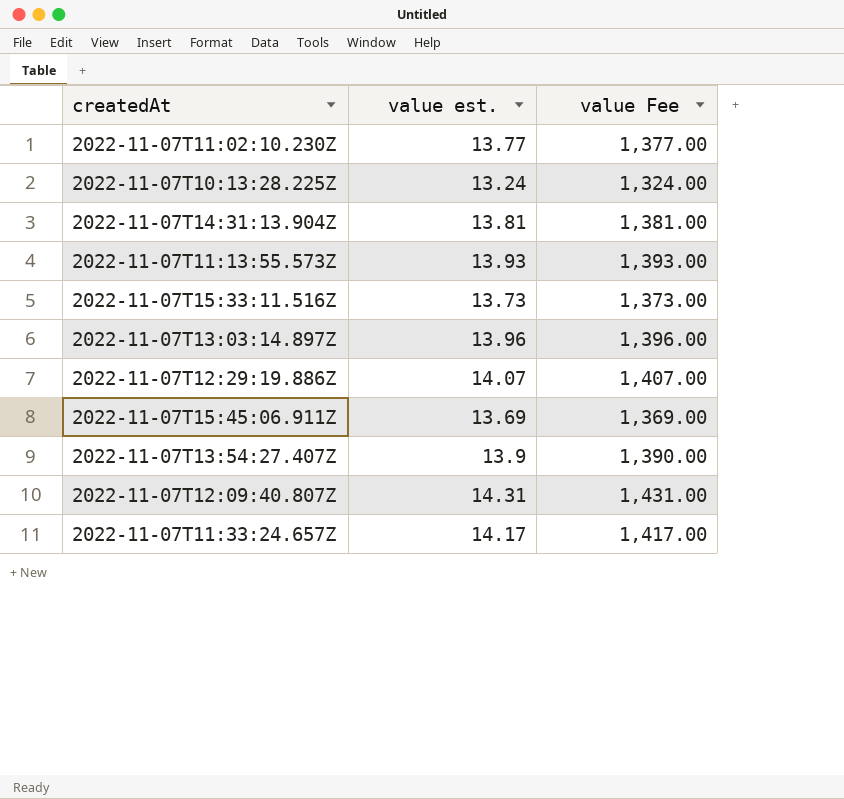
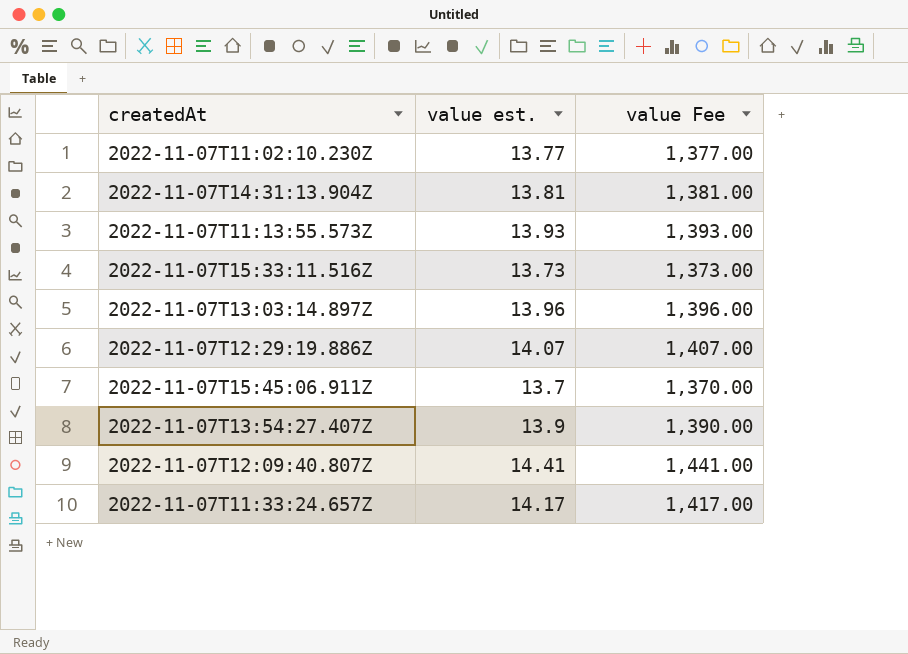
row 2022-11-07T10:13:28.225Z: 13.24 | 1,324.00 -> none
2022-11-07T15:45:06.911Z | value est.: 13.69 -> 13.7
2022-11-07T15:45:06.911Z | value Fee: 1,369.00 -> 1,370.00
2022-11-07T12:09:40.807Z | value est.: 14.31 -> 14.41
2022-11-07T12:09:40.807Z | value Fee: 1,431.00 -> 1,441.00

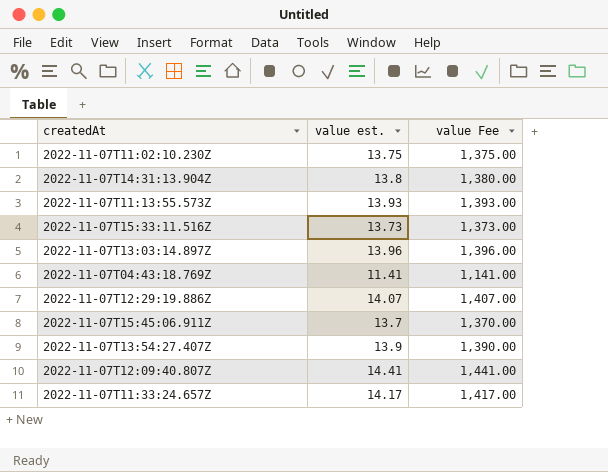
2022-11-07T11:02:10.230Z | value est.: 13.77 -> 13.75
2022-11-07T11:02:10.230Z | value Fee: 1,377.00 -> 1,375.00
2022-11-07T14:31:13.904Z | value est.: 13.81 -> 13.8
2022-11-07T14:31:13.904Z | value Fee: 1,381.00 -> 1,380.00
row 2022-11-07T04:43:18.769Z: none -> 11.41 | 1,141.00

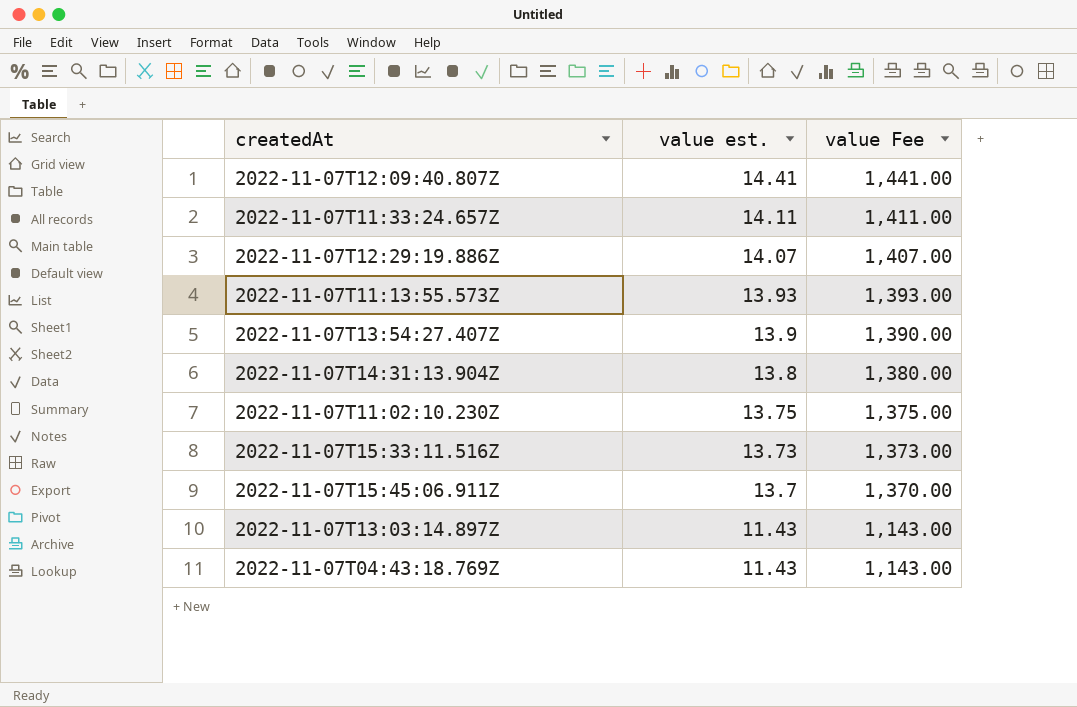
row order: none -> value est. descending
2022-11-07T11:33:24.657Z | value est.: 14.17 -> 14.11
2022-11-07T11:33:24.657Z | value Fee: 1,417.00 -> 1,411.00
2022-11-07T13:03:14.897Z | value est.: 13.96 -> 11.43
2022-11-07T13:03:14.897Z | value Fee: 1,396.00 -> 1,143.00
2022-11-07T04:43:18.769Z | value est.: 11.41 -> 11.43
2022-11-07T04:43:18.769Z | value Fee: 1,141.00 -> 1,143.00

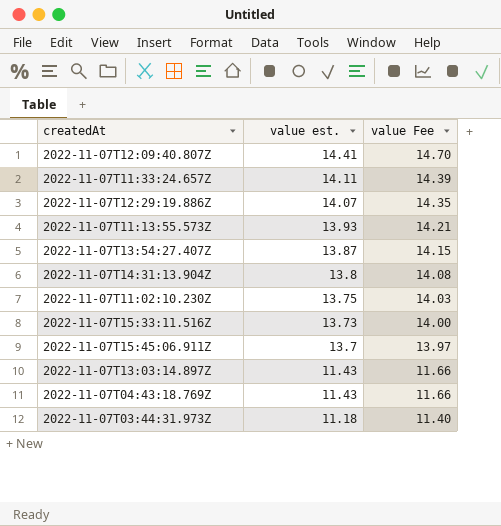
column value Fee | formula: [value est.] * 100 -> [value est.] * 1.02
2022-11-07T13:54:27.407Z | value est.: 13.9 -> 13.87
row 2022-11-07T03:44:31.973Z: none -> 11.18 | 11.40

